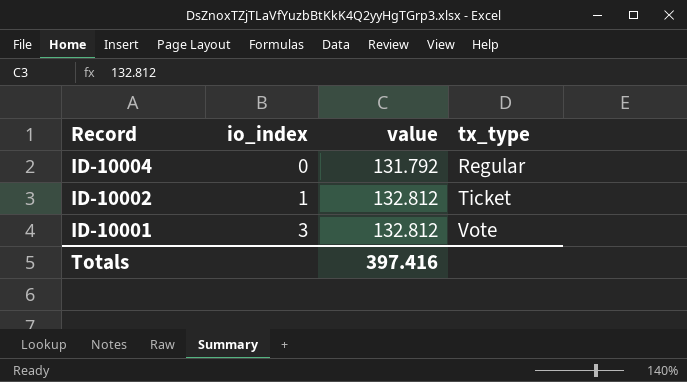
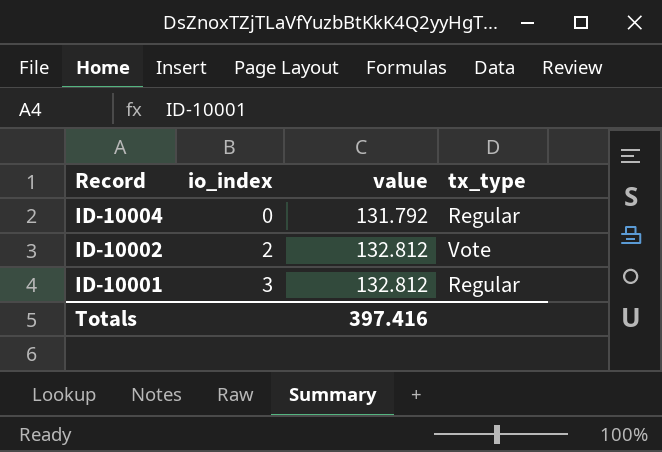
ID-10002 | io_index: 1 -> 2
ID-10002 | tx_type: Ticket -> Vote
ID-10001 | tx_type: Vote -> Regular

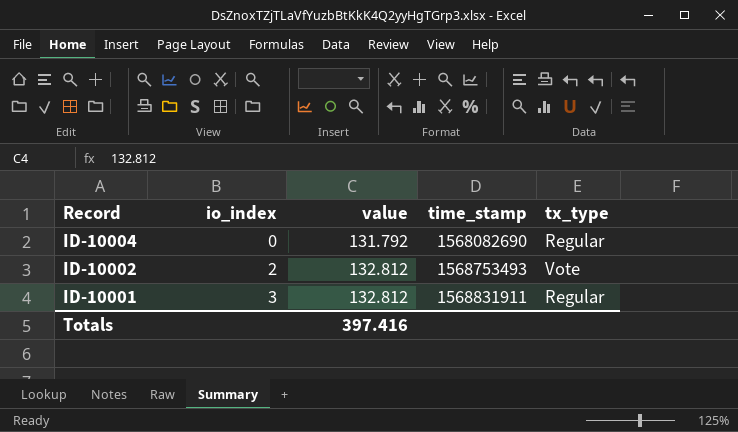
column time_stamp | position: none -> 4

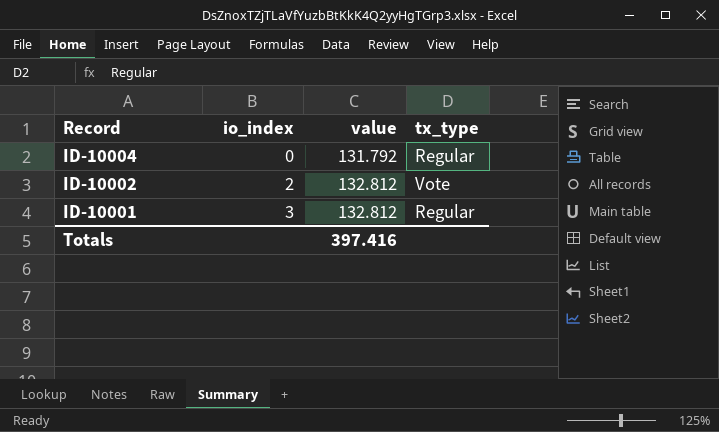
column time_stamp | position: 4 -> none

